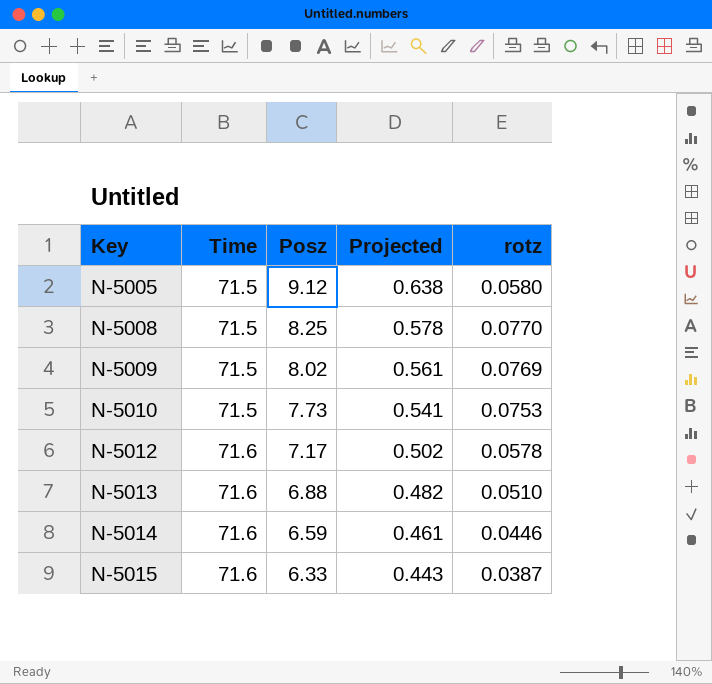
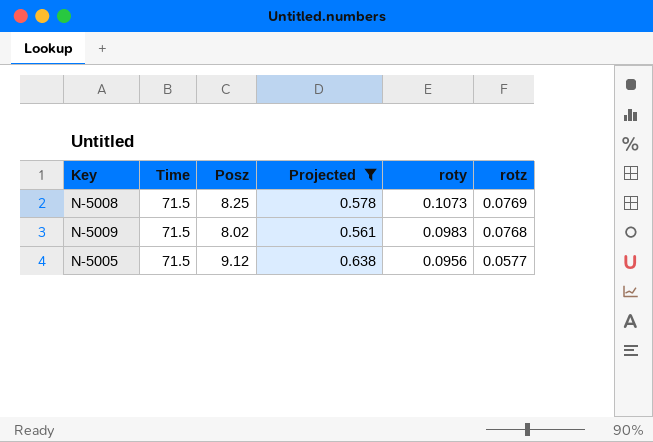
filter: none -> Projected >= 0.561
row order: Key ascending -> roty descending
column roty | position: none -> 5
N-5008 | rotz: 0.0770 -> 0.0769
N-5009 | rotz: 0.0769 -> 0.0768
N-5005 | rotz: 0.0580 -> 0.0577

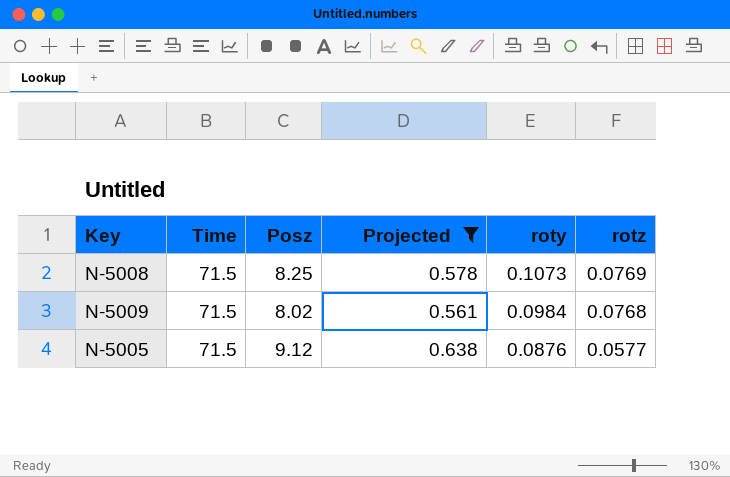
N-5009 | roty: 0.0983 -> 0.0984
N-5005 | roty: 0.0956 -> 0.0876

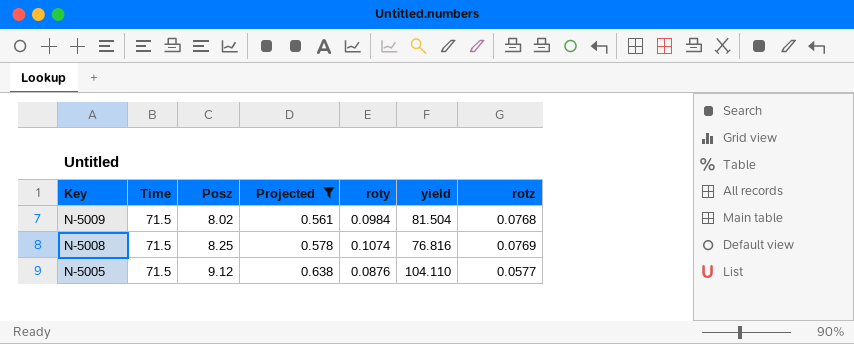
row order: roty descending -> Key descending
column yield | formula: none -> [Posz] / [roty]
N-5008 | roty: 0.1073 -> 0.1074

